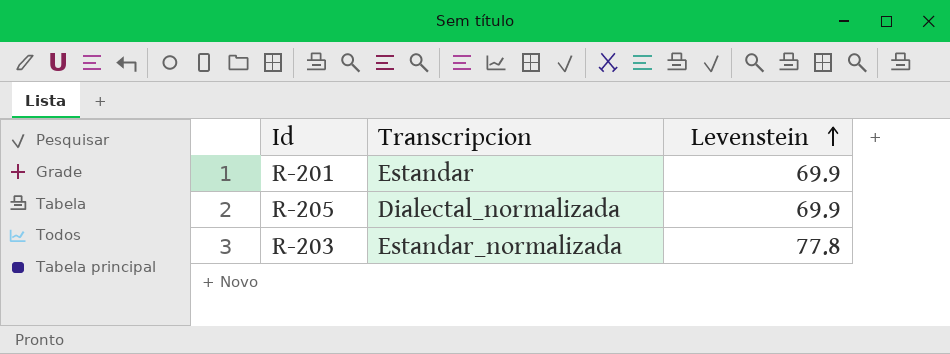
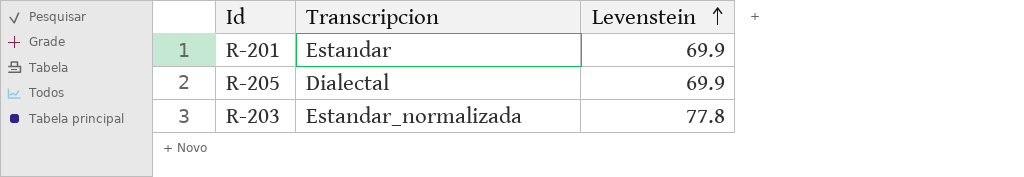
R-205 | Transcripcion: Dialectal_normalizada -> Dialectal

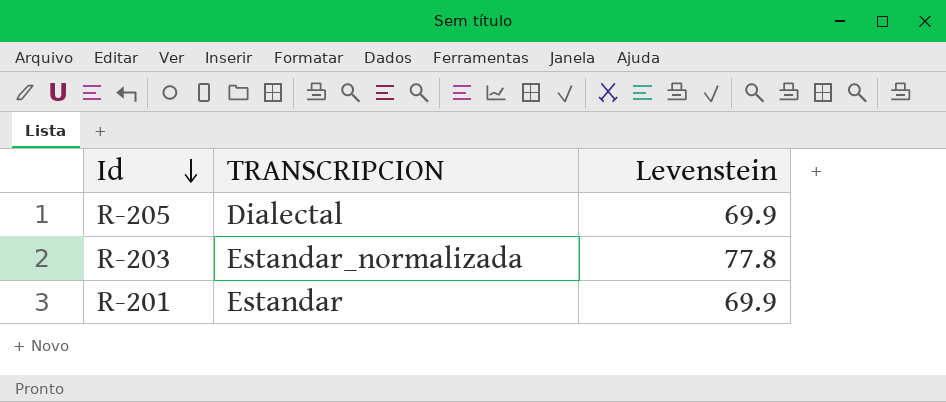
row order: Levenstein ascending -> Id descending
column name: Transcripcion -> TRANSCRIPCION

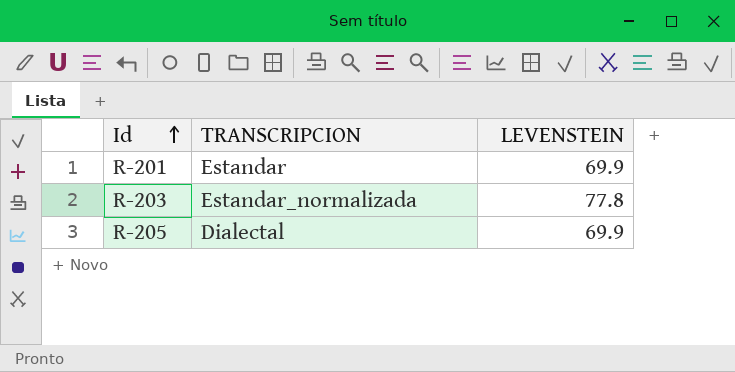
row order: Id descending -> Id ascending
column name: Levenstein -> LEVENSTEIN

